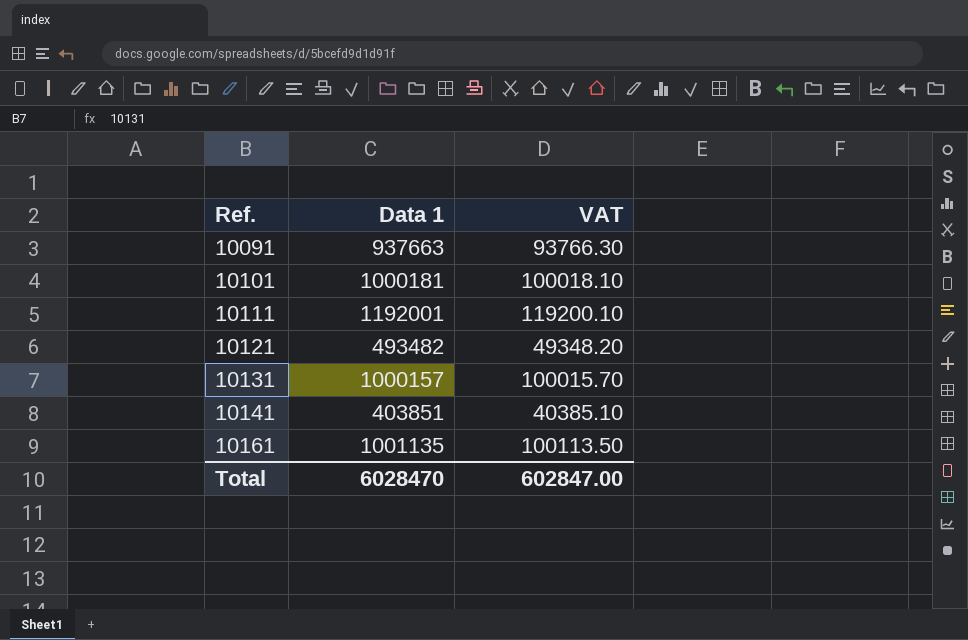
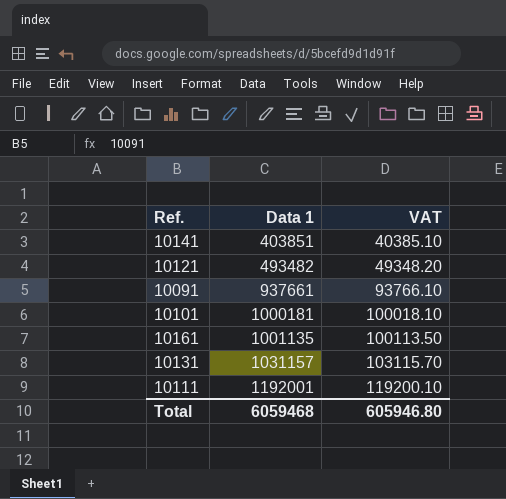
row order: Ref. ascending -> Data 1 ascending
10091 | Data 1: 937663 -> 937661
10091 | VAT: 93766.30 -> 93766.10
10131 | Data 1: 1000157 -> 1031157
10131 | VAT: 100015.70 -> 103115.70
Total | Data 1: 6028470 -> 6059468
Total | VAT: 602847.00 -> 605946.80

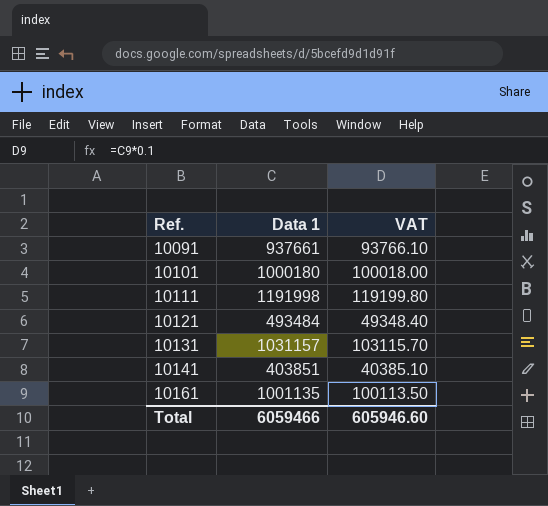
row order: Data 1 ascending -> Ref. ascending
10101 | Data 1: 1000181 -> 1000180
10101 | VAT: 100018.10 -> 100018.00
10111 | Data 1: 1192001 -> 1191998
10111 | VAT: 119200.10 -> 119199.80
10121 | Data 1: 493482 -> 493484
10121 | VAT: 49348.20 -> 49348.40
Total | Data 1: 6059468 -> 6059466
Total | VAT: 605946.80 -> 605946.60

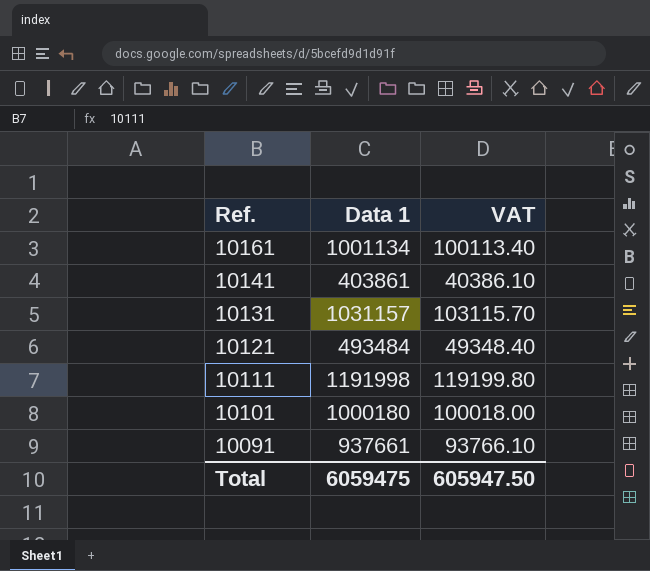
row order: Ref. ascending -> Ref. descending
10161 | Data 1: 1001135 -> 1001134
10161 | VAT: 100113.50 -> 100113.40
10141 | Data 1: 403851 -> 403861
10141 | VAT: 40385.10 -> 40386.10
Total | Data 1: 6059466 -> 6059475
Total | VAT: 605946.60 -> 605947.50

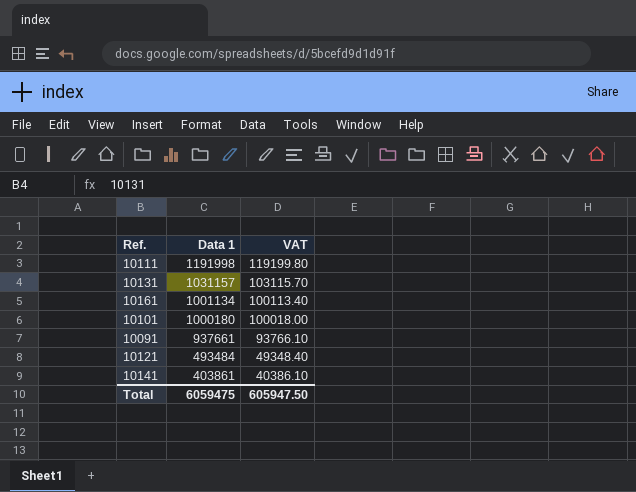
row order: Ref. descending -> Data 1 descending

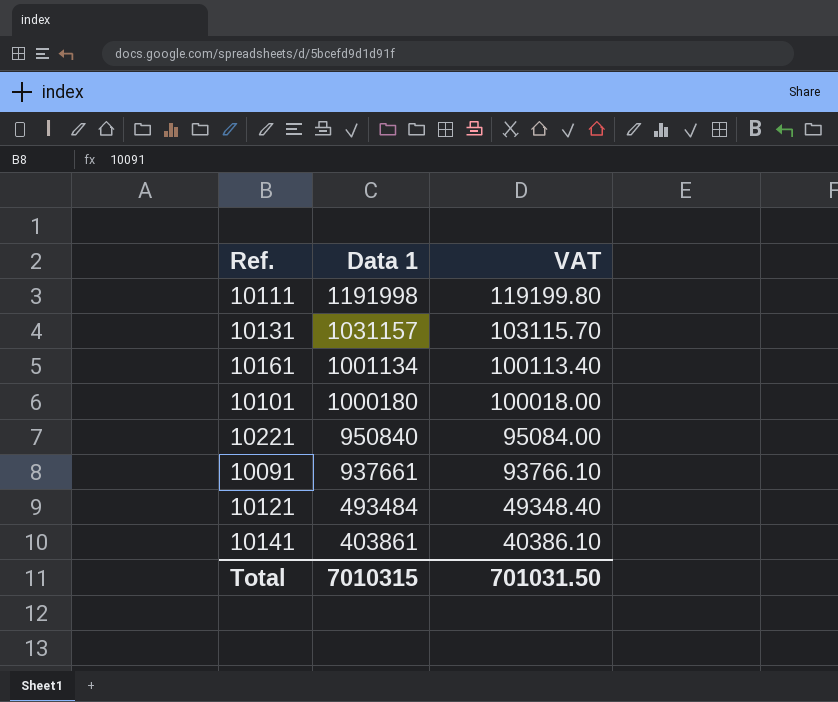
row 10221: none -> 950840 | 95084.00
Total | Data 1: 6059475 -> 7010315
Total | VAT: 605947.50 -> 701031.50

